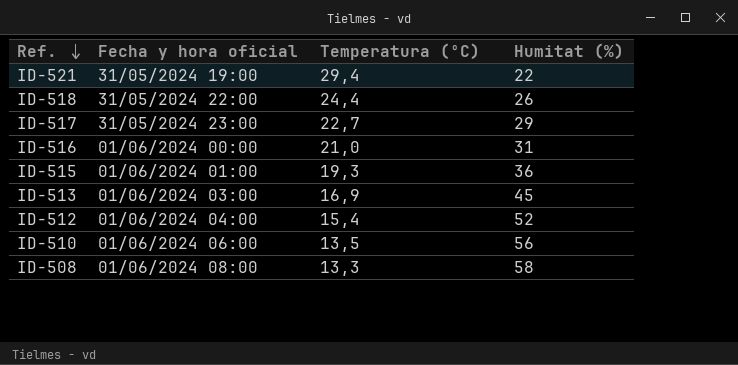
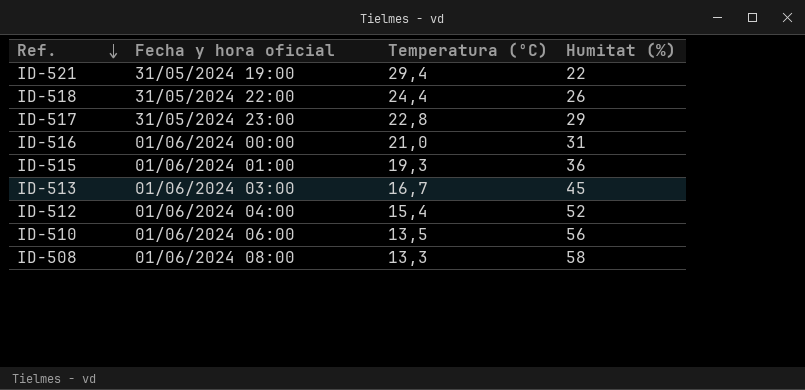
ID-517 | Temperatura (ºC): 22,7 -> 22,8
ID-513 | Temperatura (ºC): 16,9 -> 16,7

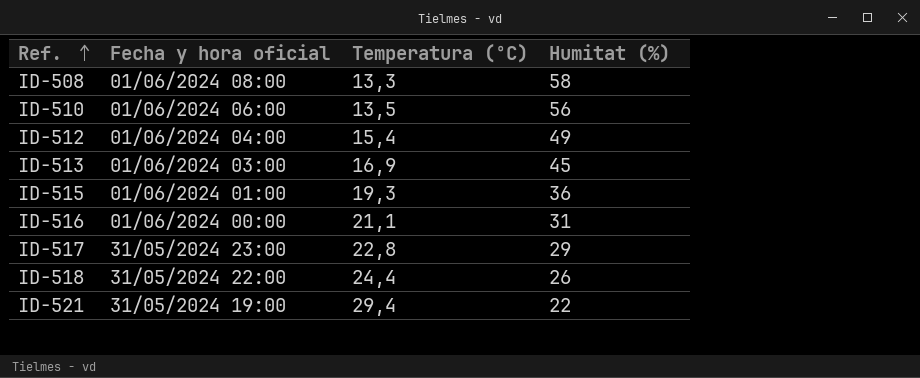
row order: Ref. descending -> Ref. ascending
ID-512 | Humitat (%): 52 -> 49
ID-513 | Temperatura (ºC): 16,7 -> 16,9
ID-516 | Temperatura (ºC): 21,0 -> 21,1

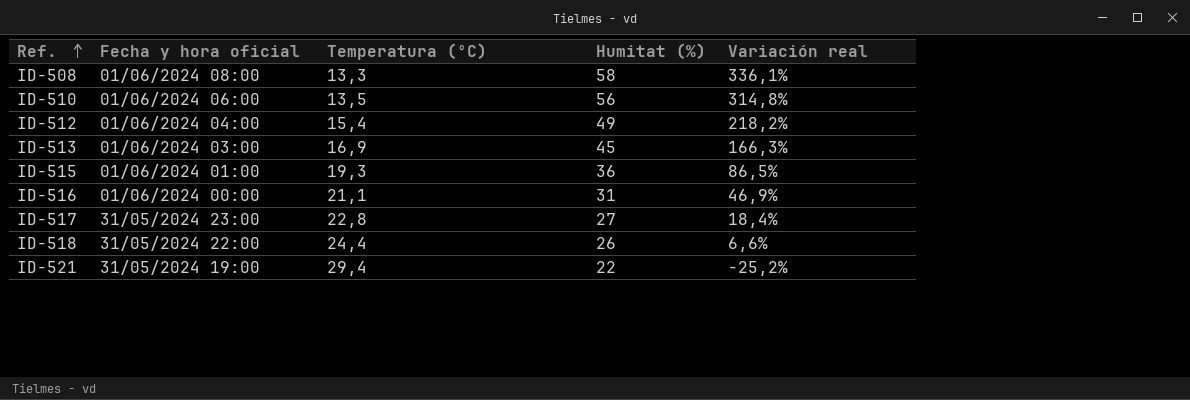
column Variación real | formula: none -> ([Humitat (%)] - [Temperatura (ºC)]) / [Temperatura (ºC)]
ID-517 | Humitat (%): 29 -> 27

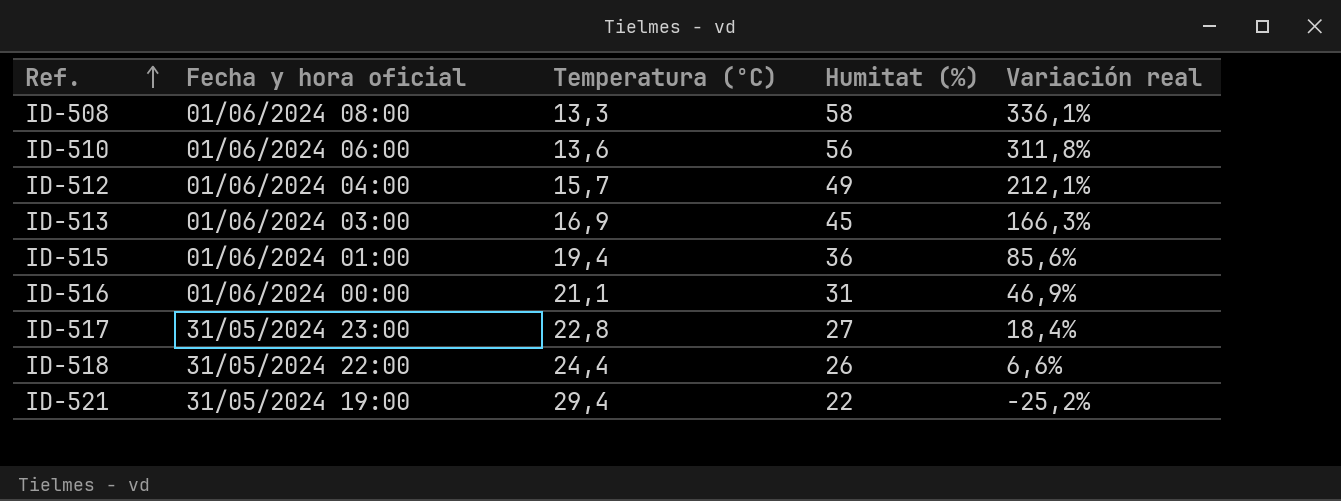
ID-510 | Temperatura (ºC): 13,5 -> 13,6
ID-510 | Variación real: 314,8% -> 311,8%
ID-512 | Temperatura (ºC): 15,4 -> 15,7
ID-512 | Variación real: 218,2% -> 212,1%
ID-515 | Temperatura (ºC): 19,3 -> 19,4
ID-515 | Variación real: 86,5% -> 85,6%

